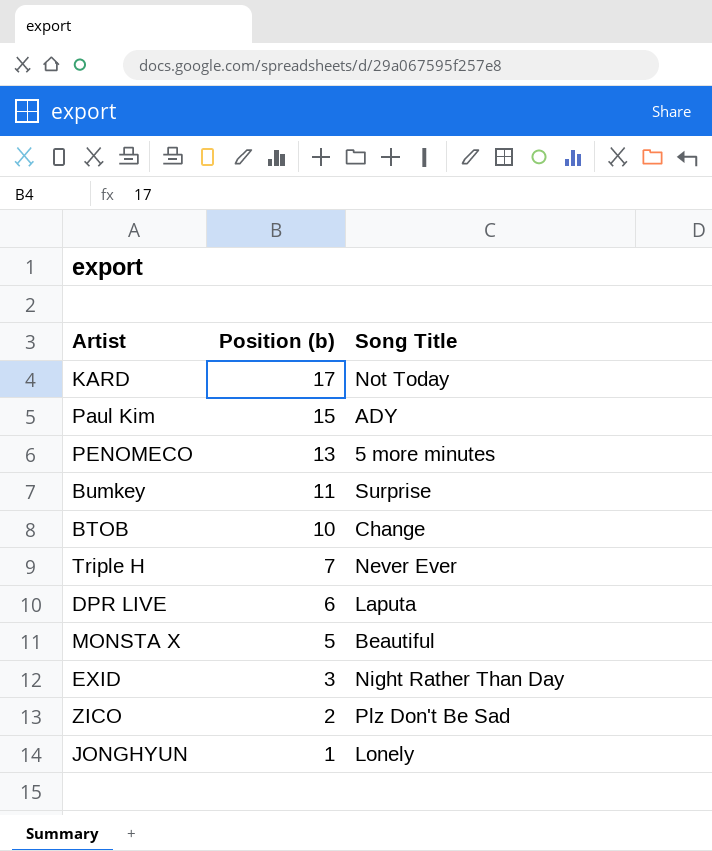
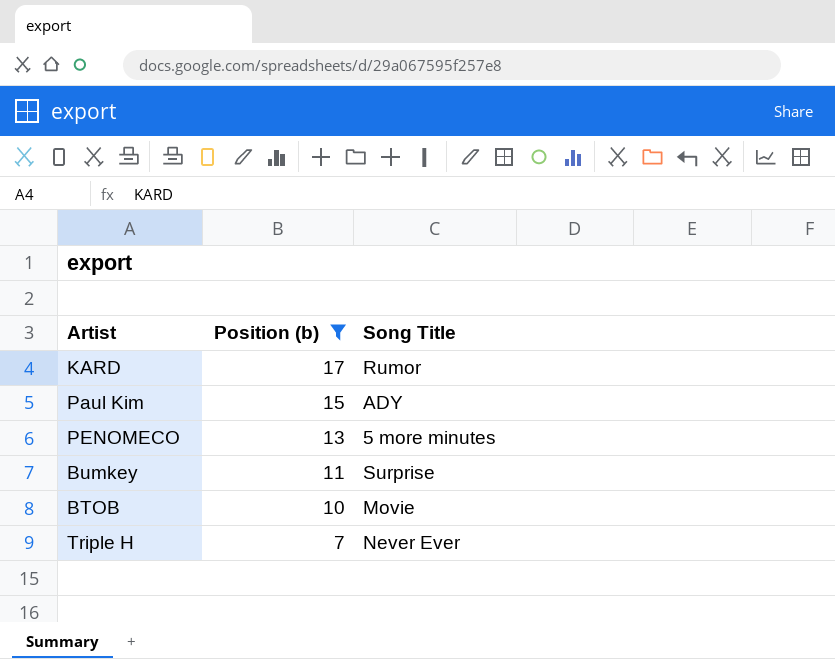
filter: none -> Position (b) >= 7
KARD | Song Title: Not Today -> Rumor
BTOB | Song Title: Change -> Movie

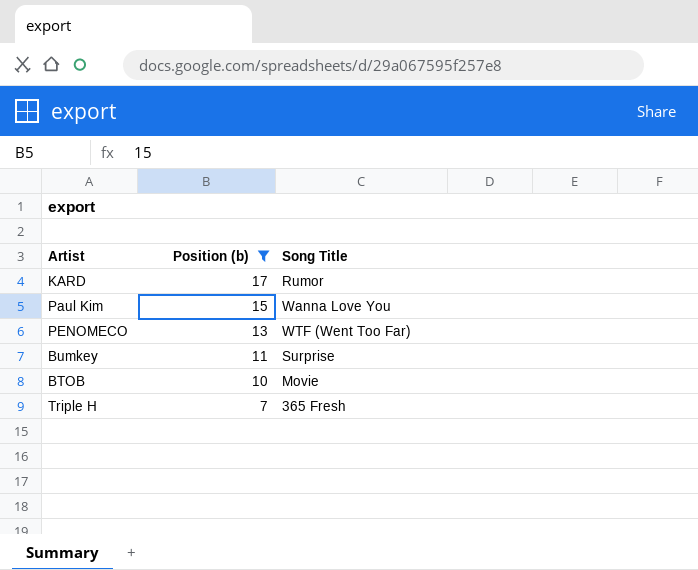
Paul Kim | Song Title: ADY -> Wanna Love You
PENOMECO | Song Title: 5 more minutes -> WTF (Went Too Far)
Triple H | Song Title: Never Ever -> 365 Fresh

